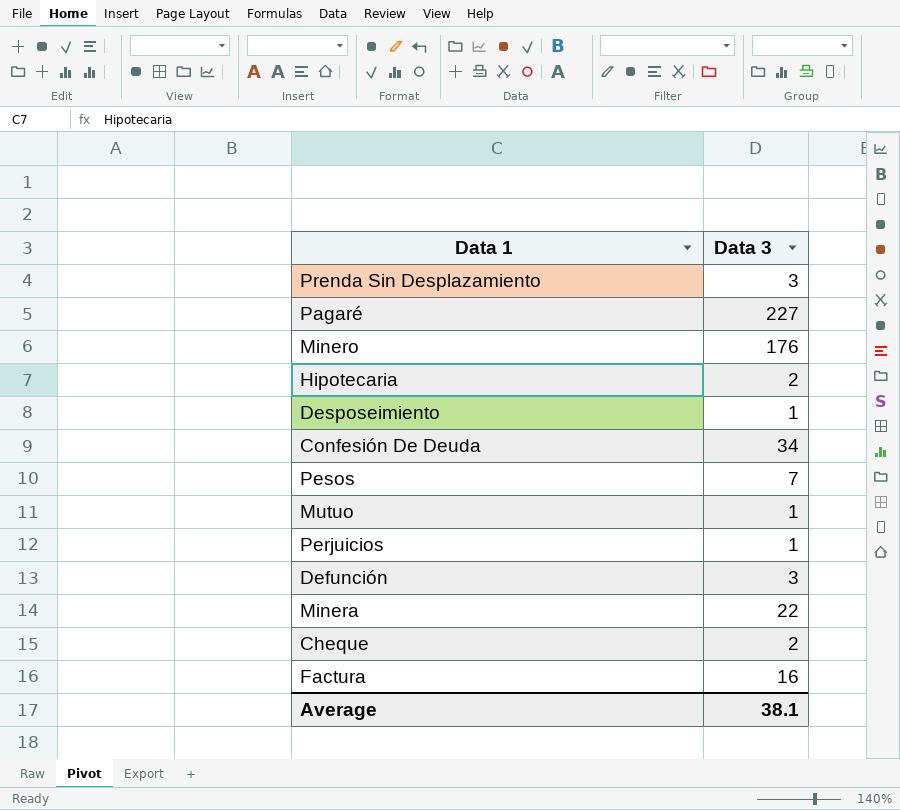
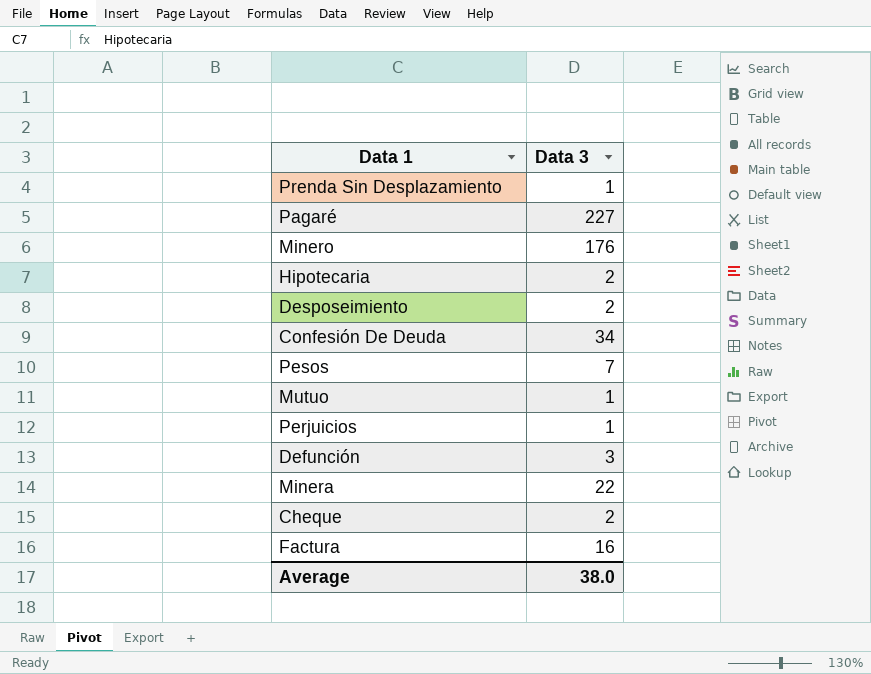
Prenda Sin Desplazamiento | Data 3: 3 -> 1
Desposeimiento | Data 3: 1 -> 2
Average | Data 3: 38.1 -> 38.0

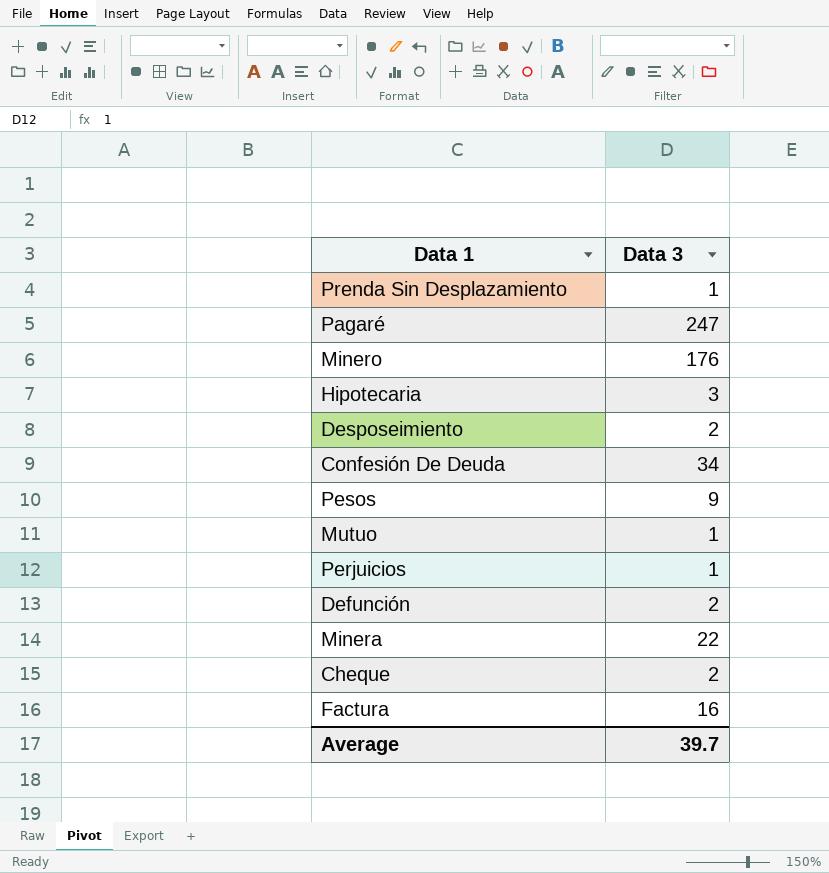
Pagaré | Data 3: 227 -> 247
Hipotecaria | Data 3: 2 -> 3
Pesos | Data 3: 7 -> 9
Defunción | Data 3: 3 -> 2
Average | Data 3: 38.0 -> 39.7

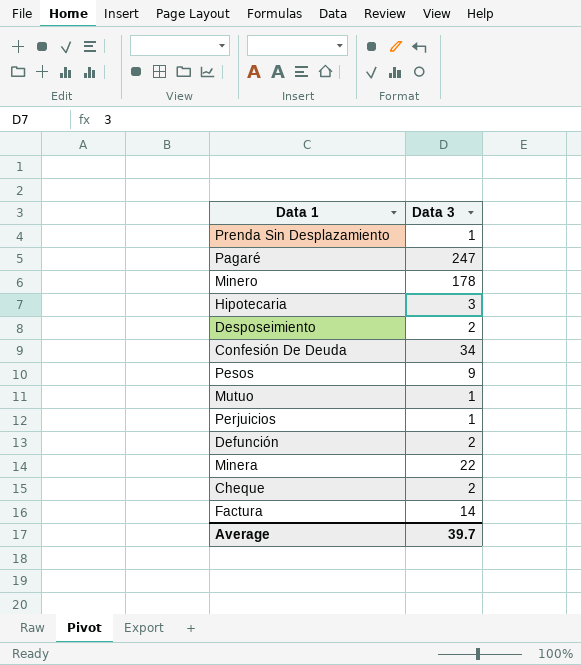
Minero | Data 3: 176 -> 178
Factura | Data 3: 16 -> 14

